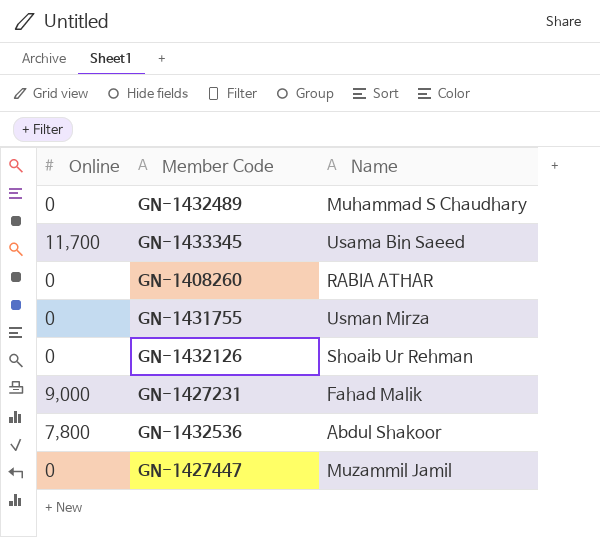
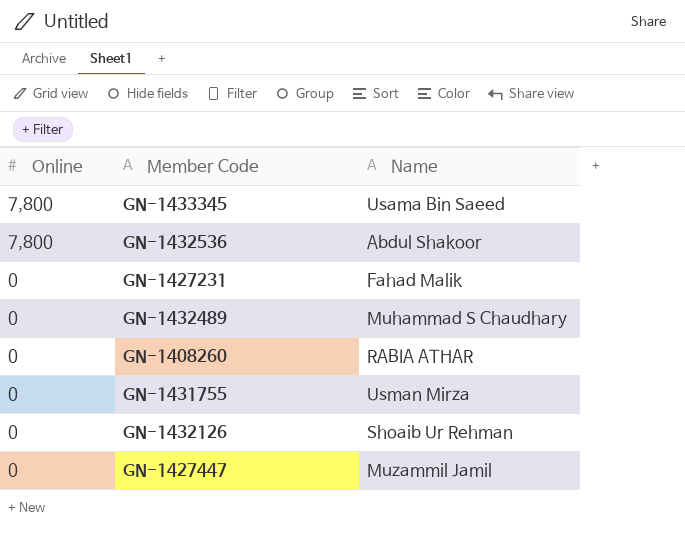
row order: none -> Online descending
GN-1433345 | Online: 11,700 -> 7,800
GN-1427231 | Online: 9,000 -> 0

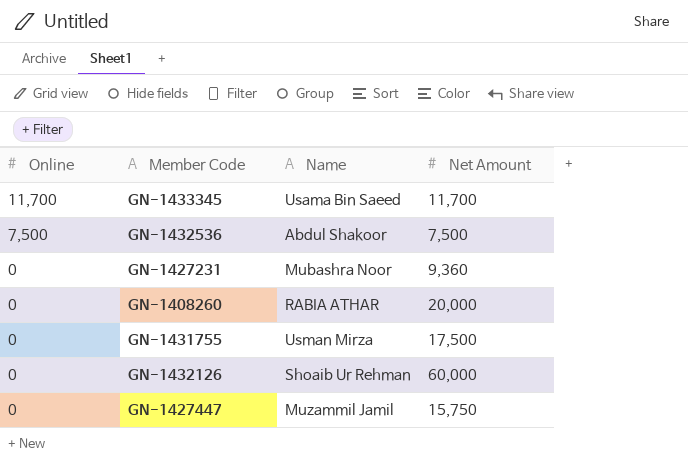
column Net Amount | position: none -> 4
row GN-1432489: 0 | Muhammad S Chaudhary -> none
GN-1433345 | Online: 7,800 -> 11,700
GN-1432536 | Online: 7,800 -> 7,500
GN-1427231 | Name: Fahad Malik -> Mubashra Noor

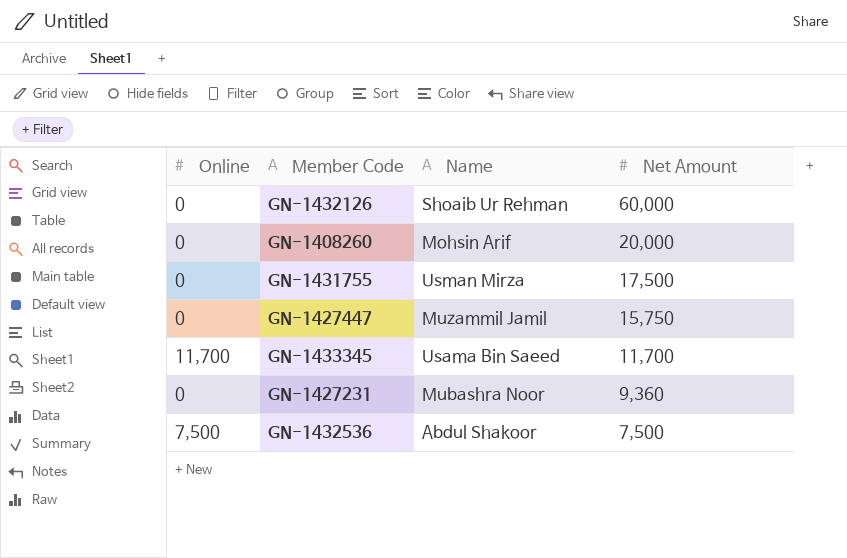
row order: Online descending -> Net Amount descending
GN-1408260 | Name: RABIA ATHAR -> Mohsin Arif

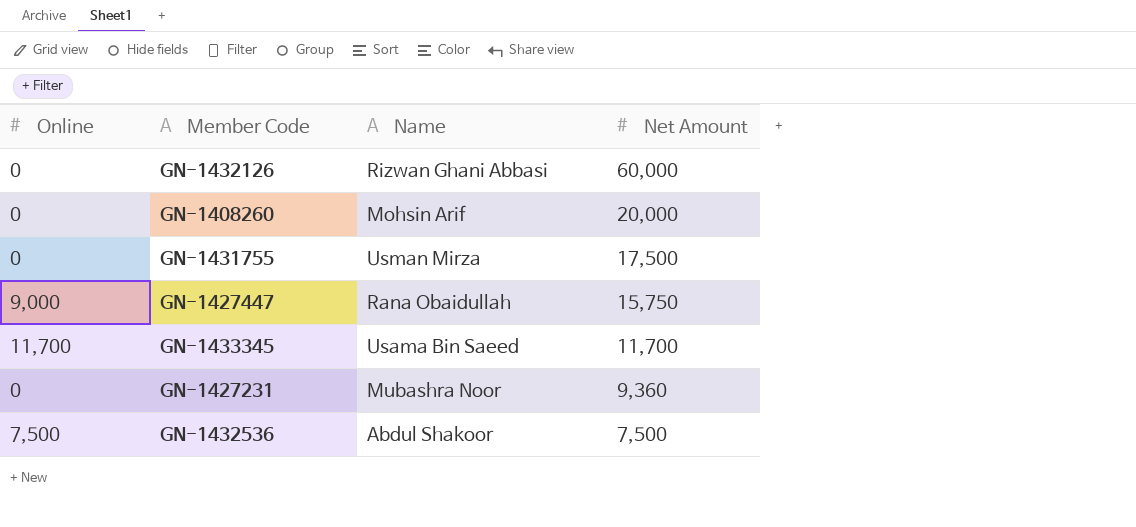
GN-1432126 | Name: Shoaib Ur Rehman -> Rizwan Ghani Abbasi
GN-1427447 | Online: 0 -> 9,000
GN-1427447 | Name: Muzammil Jamil -> Rana Obaidullah

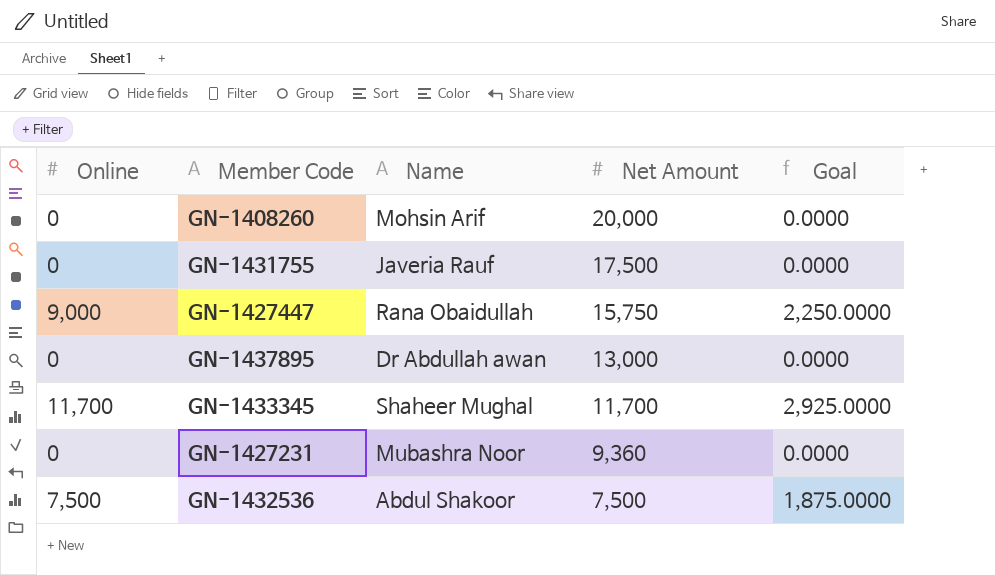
column Goal | formula: none -> [Online] * 0.25
row GN-1432126: 0 | Rizwan Ghani Abbasi | 60,000 -> none
GN-1431755 | Name: Usman Mirza -> Javeria Rauf
row GN-1437895: none -> 0 | Dr Abdullah awan | 13,000 | 0.0000
GN-1433345 | Name: Usama Bin Saeed -> Shaheer Mughal

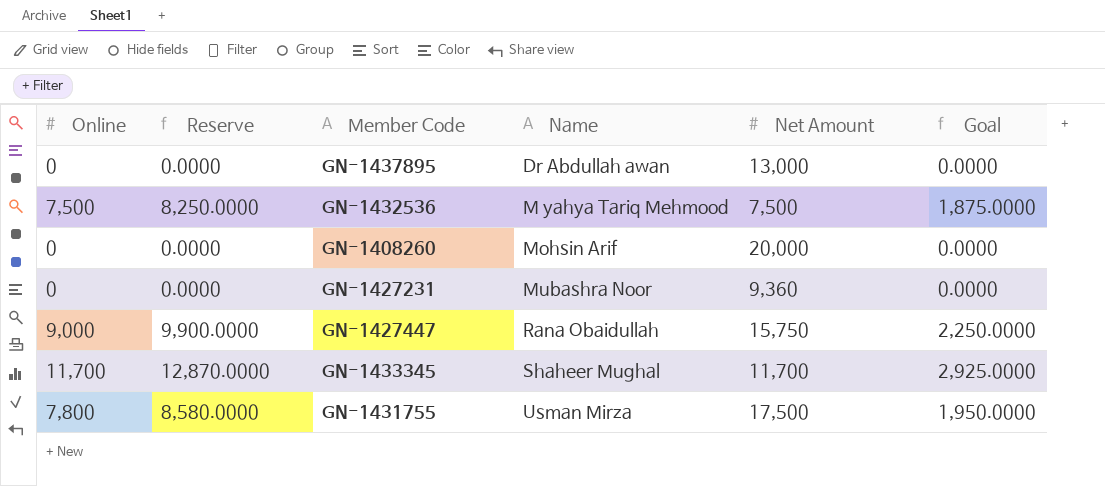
row order: Net Amount descending -> Name ascending
column Reserve | formula: none -> [Online] * 1.1
GN-1432536 | Name: Abdul Shakoor -> M yahya Tariq Mehmood
GN-1431755 | Online: 0 -> 7,800
GN-1431755 | Name: Javeria Rauf -> Usman Mirza
GN-1431755 | Goal: 0.0000 -> 1,950.0000

